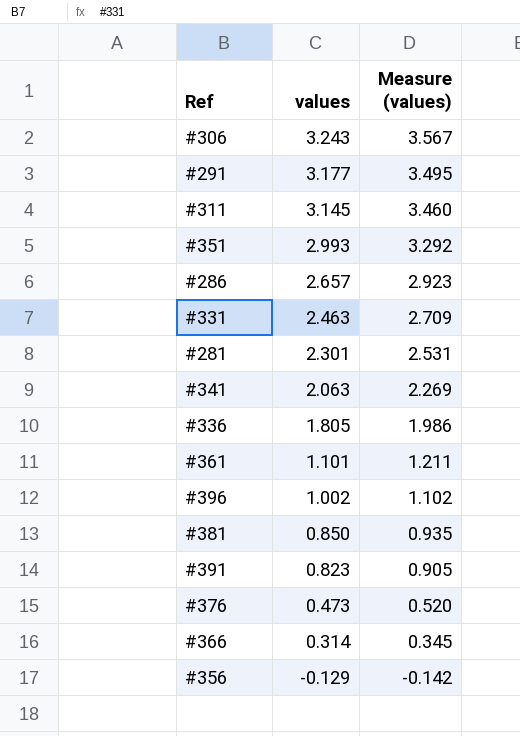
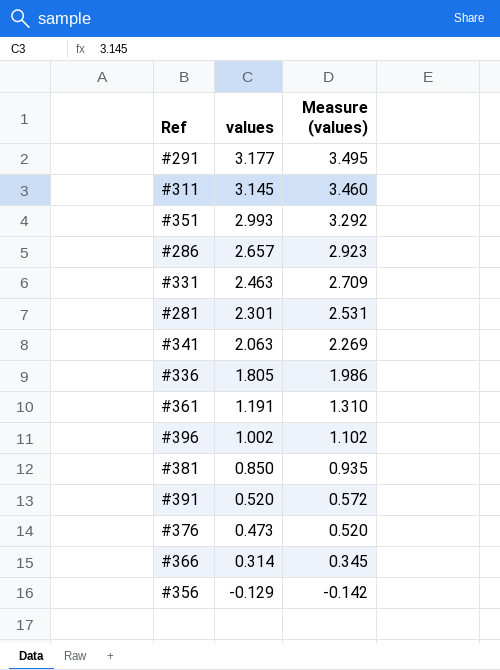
row #306: 3.243 | 3.567 -> none
#361 | values: 1.101 -> 1.191
#361 | Measure (values): 1.211 -> 1.310
#391 | values: 0.823 -> 0.520
#391 | Measure (values): 0.905 -> 0.572

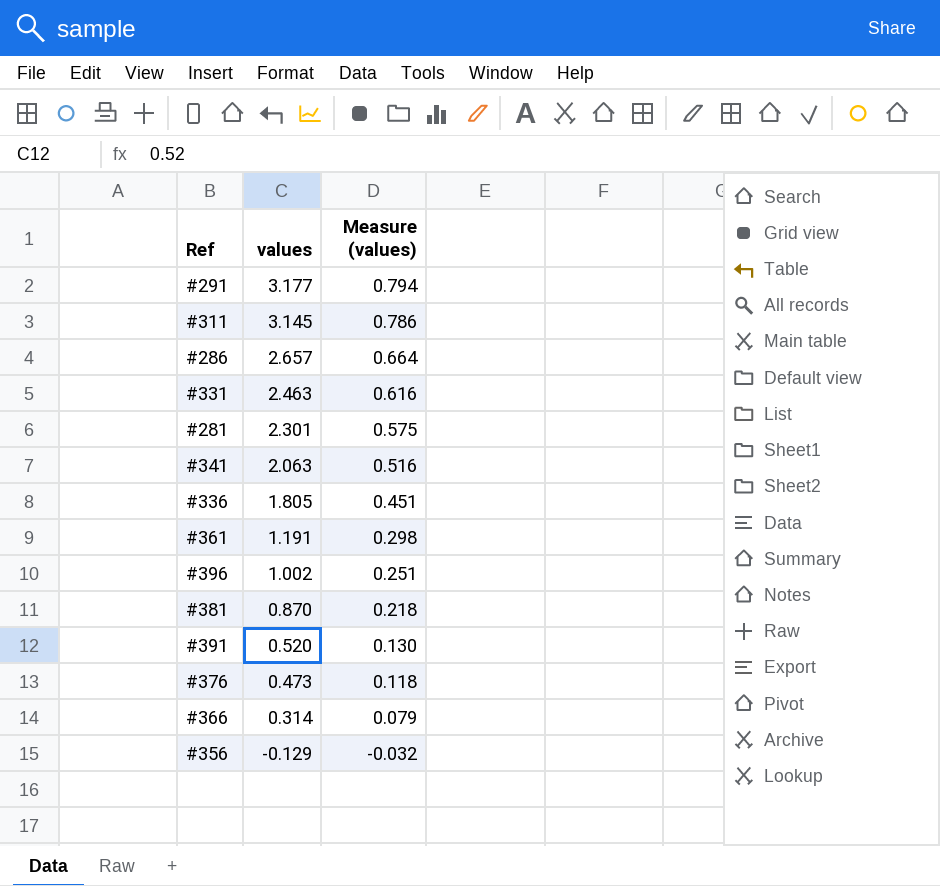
column Measure (values) | formula: [values] * 1.1 -> [values] * 0.25
row #351: 2.993 | 3.292 -> none
#381 | values: 0.850 -> 0.870

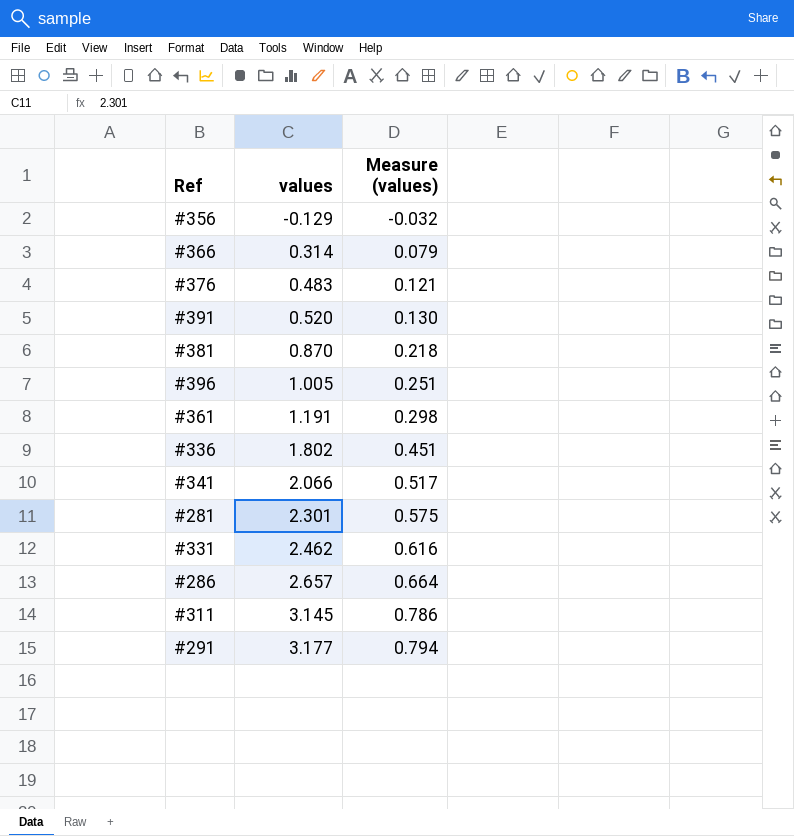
row order: values descending -> values ascending
#376 | values: 0.473 -> 0.483
#376 | Measure (values): 0.118 -> 0.121
#396 | values: 1.002 -> 1.005
#336 | values: 1.805 -> 1.802
#341 | values: 2.063 -> 2.066
#341 | Measure (values): 0.516 -> 0.517
#331 | values: 2.463 -> 2.462

